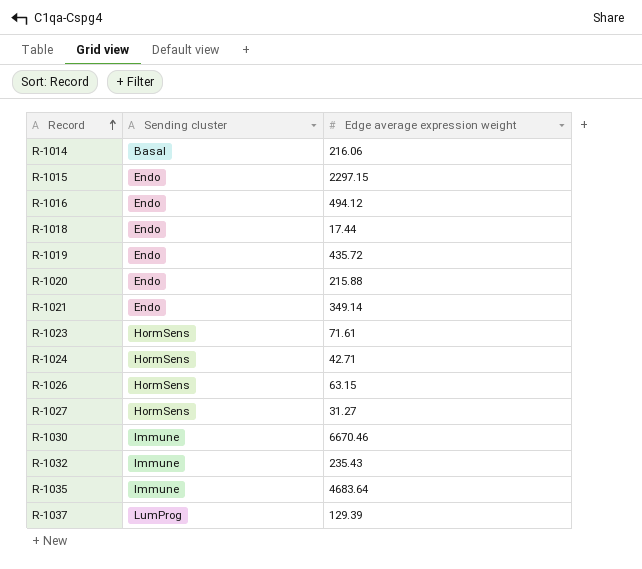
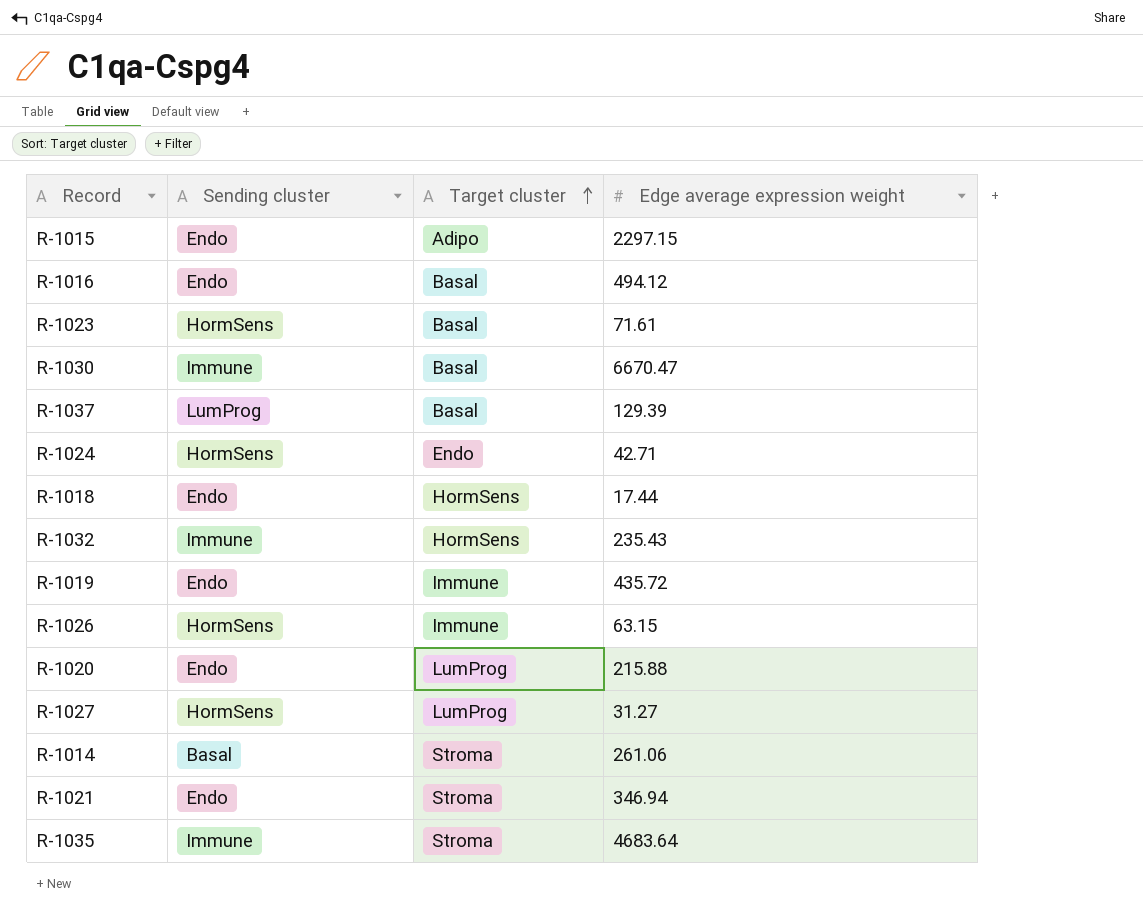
row order: Record ascending -> Target cluster ascending
column Target cluster | position: none -> 3
R-1030 | Edge average expression weight: 6670.46 -> 6670.47
R-1014 | Edge average expression weight: 216.06 -> 261.06
R-1021 | Edge average expression weight: 349.14 -> 346.94

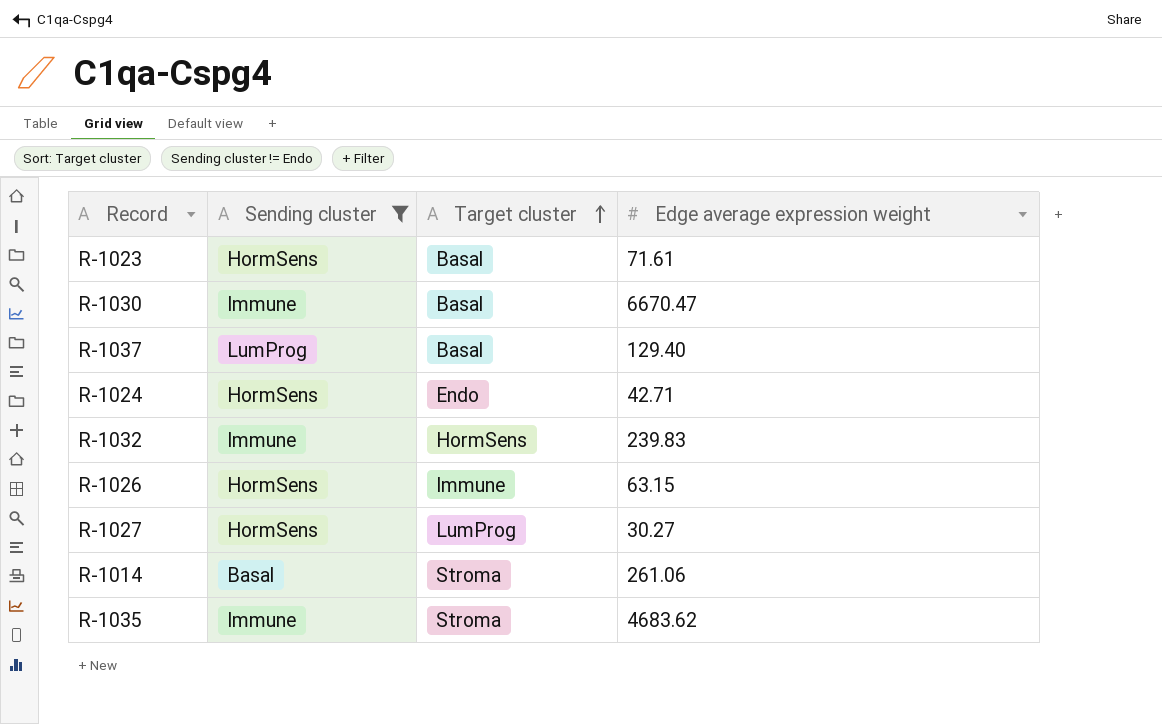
filter: none -> Sending cluster != Endo
R-1037 | Edge average expression weight: 129.39 -> 129.40
R-1032 | Edge average expression weight: 235.43 -> 239.83
R-1027 | Edge average expression weight: 31.27 -> 30.27
R-1035 | Edge average expression weight: 4683.64 -> 4683.62

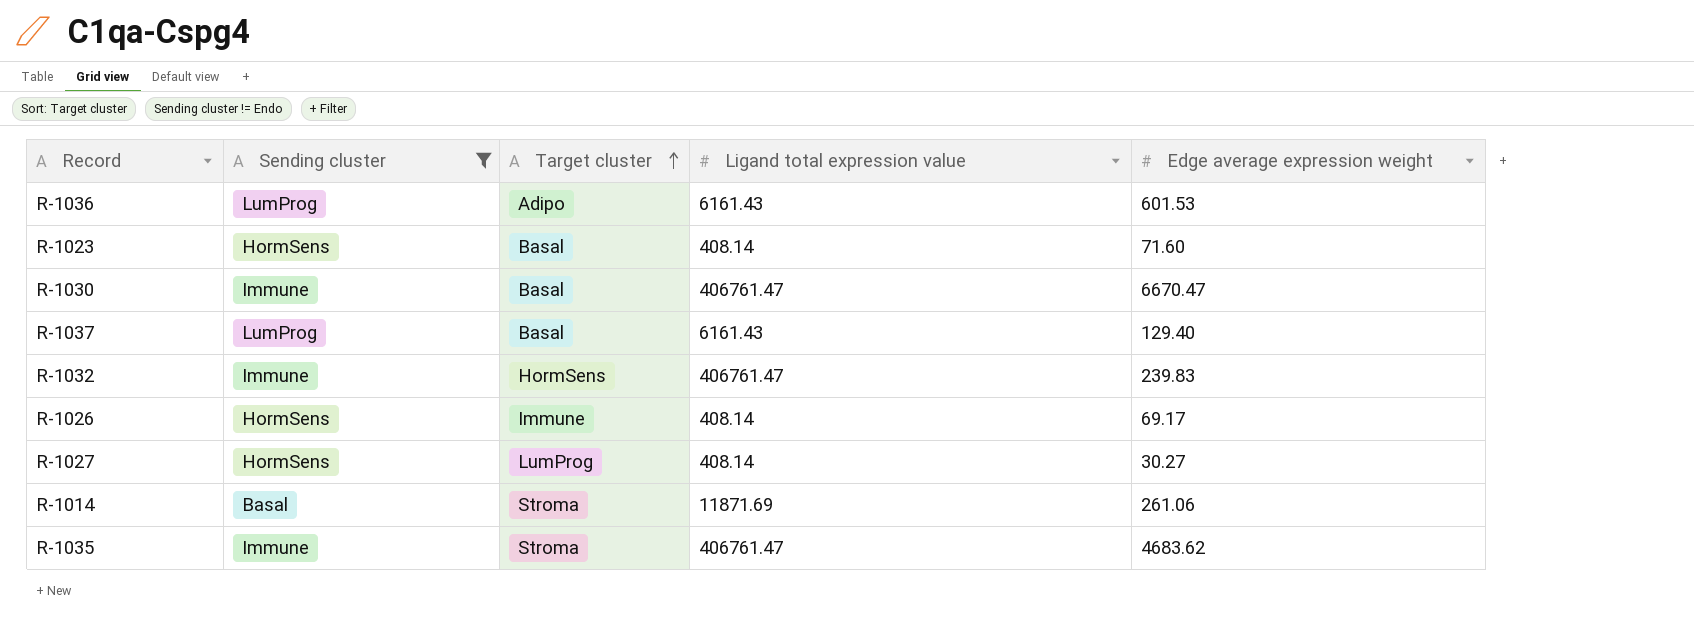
column Ligand total expression value | position: none -> 4
row R-1024: HormSens | Endo | 42.71 -> none
row R-1036: none -> LumProg | Adipo | 6161.43 | 601.53
R-1023 | Edge average expression weight: 71.61 -> 71.60
R-1026 | Edge average expression weight: 63.15 -> 69.17

